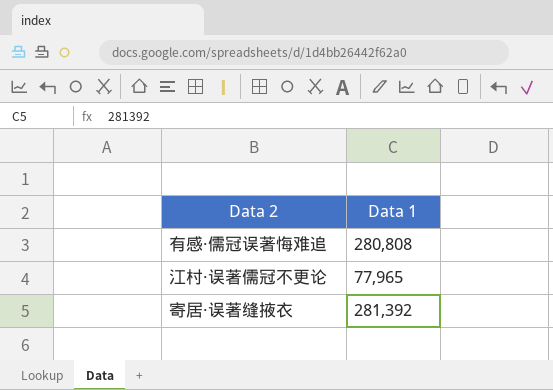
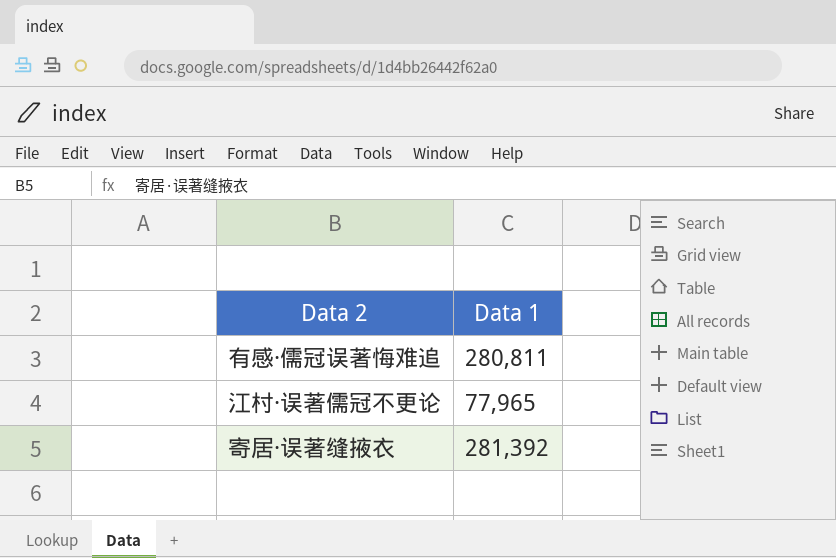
有感·儒冠误著悔难追 | Data 1: 280,808 -> 280,811

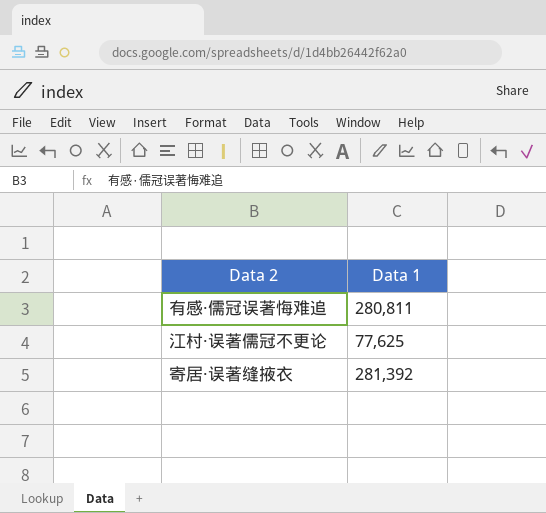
江村·误著儒冠不更论 | Data 1: 77,965 -> 77,625

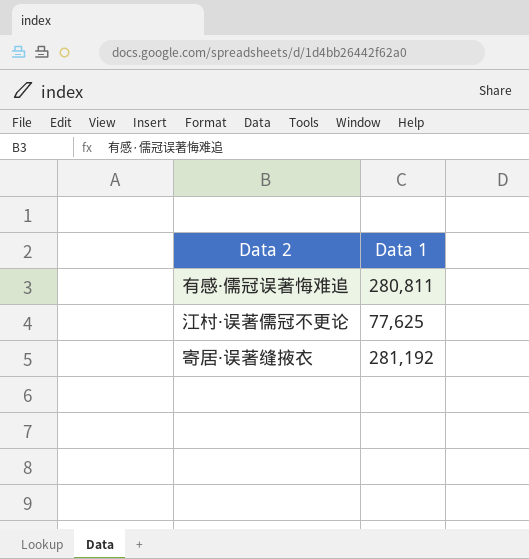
寄居·误著缝掖衣 | Data 1: 281,392 -> 281,192

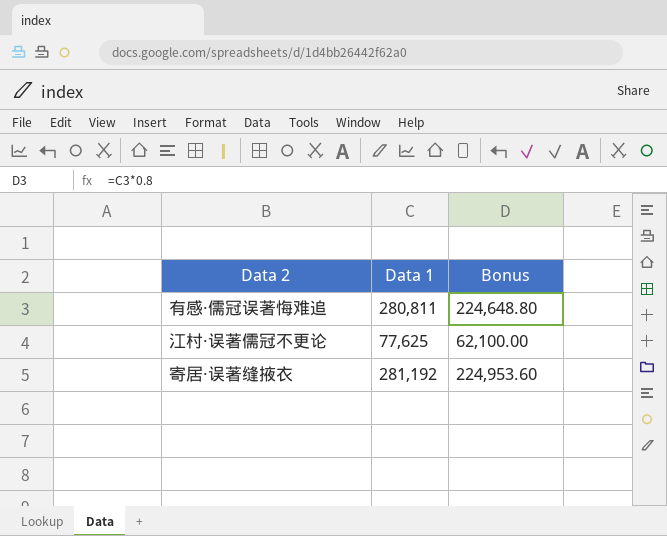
column Bonus | formula: none -> [Data 1] * 0.8

